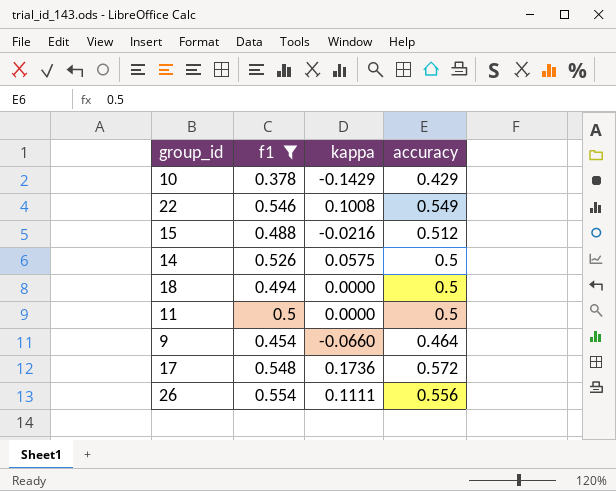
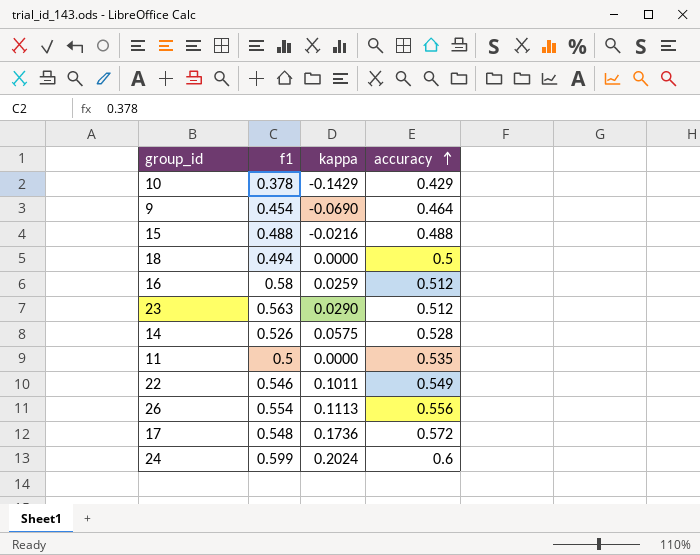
filter: f1 <= 0.554 -> none
row order: none -> accuracy ascending
9 | kappa: -0.0660 -> -0.0690
15 | accuracy: 0.512 -> 0.488
14 | accuracy: 0.5 -> 0.528
11 | accuracy: 0.5 -> 0.535
22 | kappa: 0.1008 -> 0.1011
26 | kappa: 0.1111 -> 0.1113

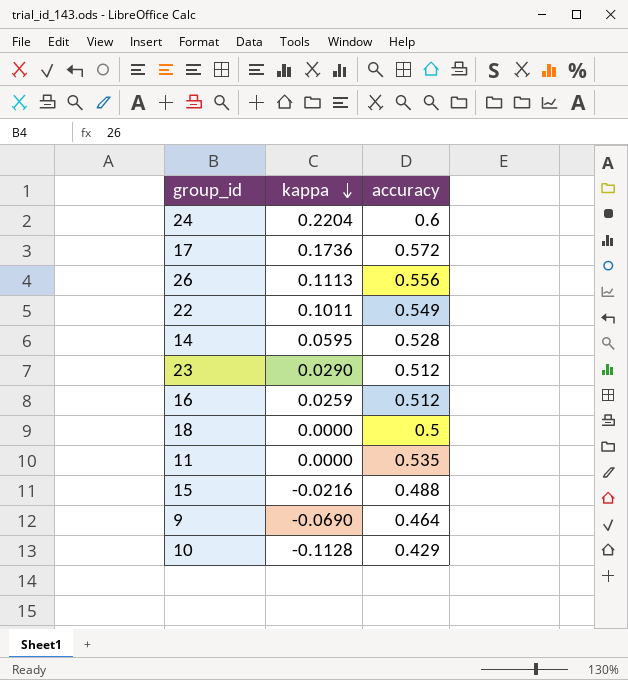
row order: accuracy ascending -> kappa descending
column f1 | position: 2 -> none
24 | kappa: 0.2024 -> 0.2204
14 | kappa: 0.0575 -> 0.0595
10 | kappa: -0.1429 -> -0.1128

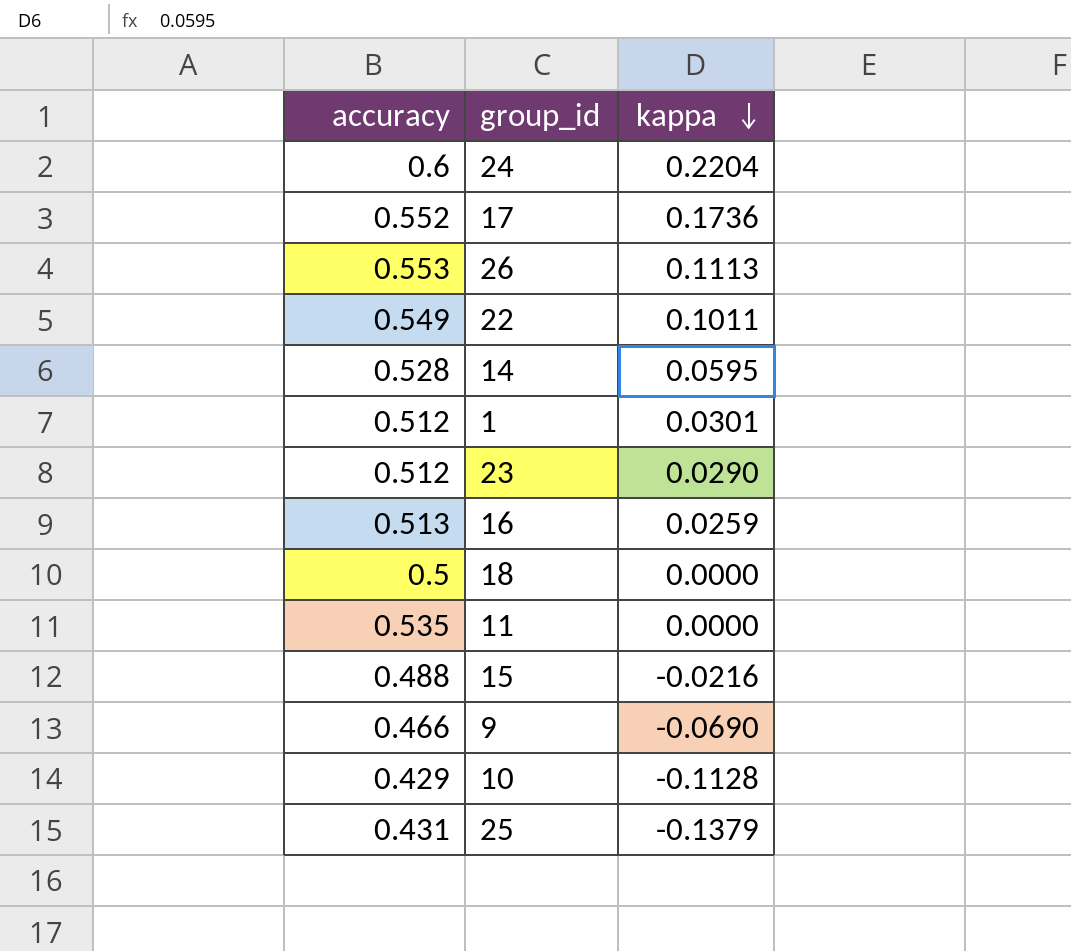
column accuracy | position: 3 -> 1
17 | accuracy: 0.572 -> 0.552
26 | accuracy: 0.556 -> 0.553
row 1: none -> 0.512 | 0.0301
16 | accuracy: 0.512 -> 0.513
9 | accuracy: 0.464 -> 0.466
row 25: none -> 0.431 | -0.1379

